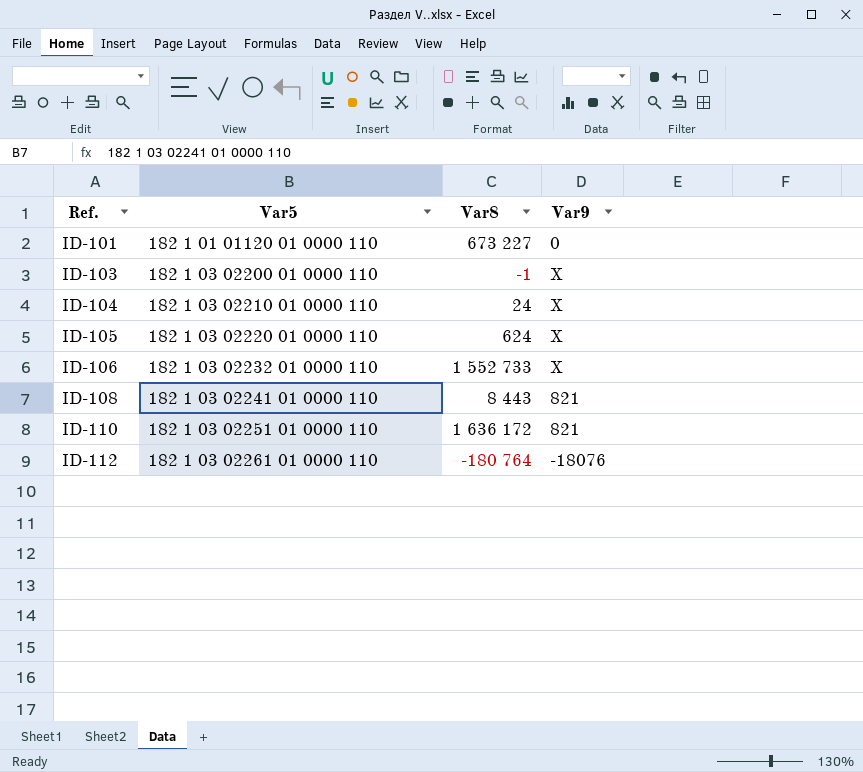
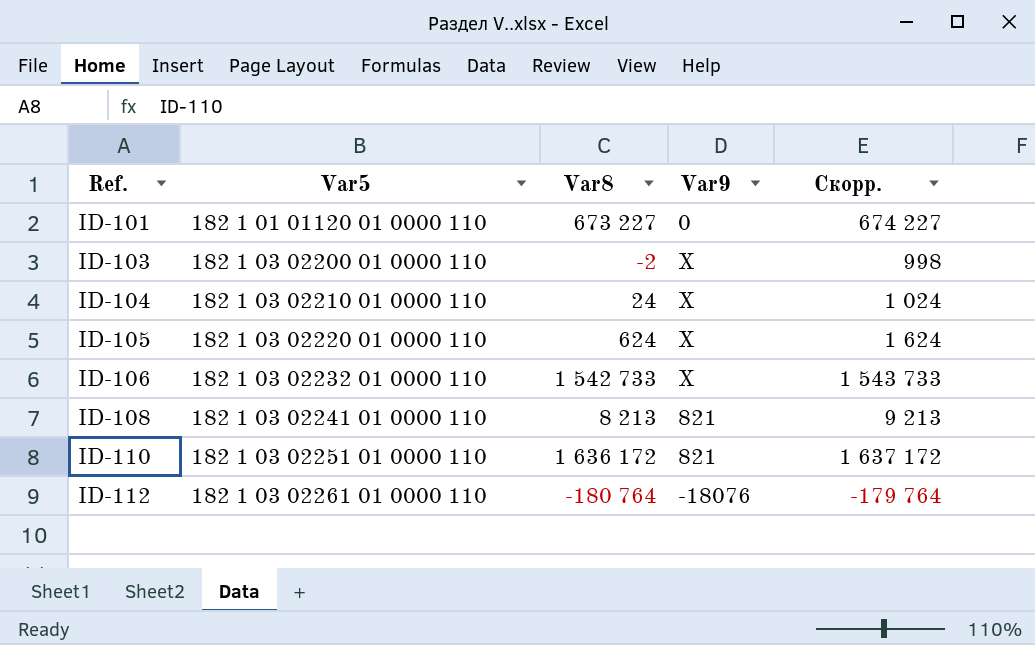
column Скорр. | formula: none -> [Var8] + 1000
ID-103 | Var8: -1 -> -2
ID-106 | Var8: 1 552 733 -> 1 542 733
ID-108 | Var8: 8 443 -> 8 213

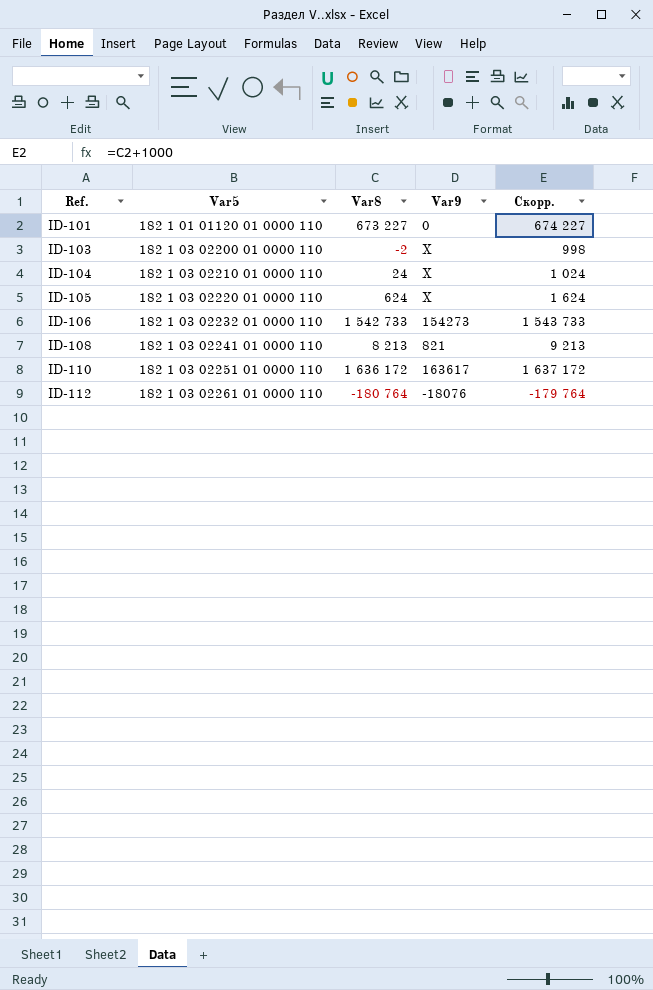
ID-106 | Var9: X -> 154273
ID-110 | Var9: 821 -> 163617

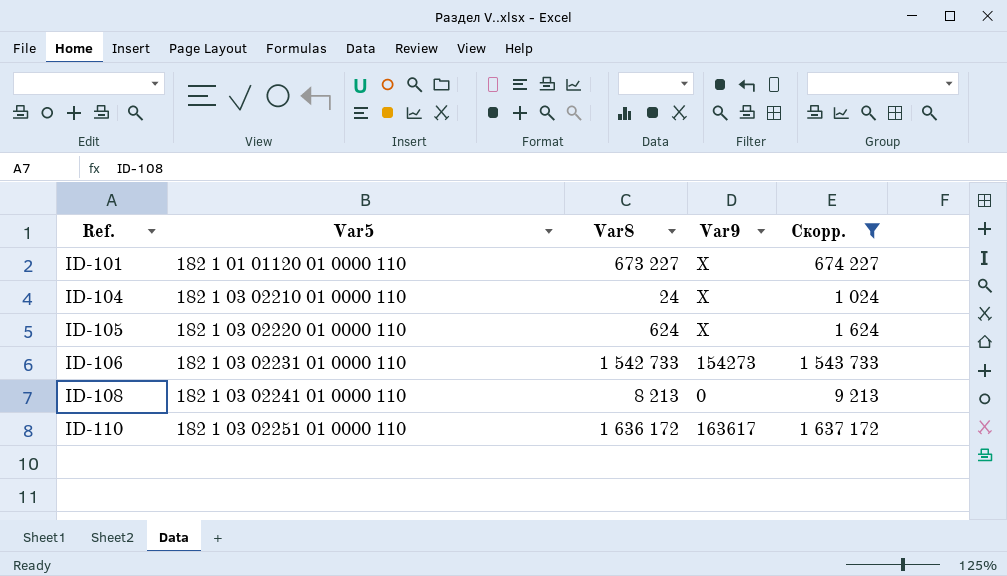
filter: none -> Скорр. >= 1 024
ID-101 | Var9: 0 -> X
ID-106 | Var5: 182 1 03 02232 01 0000 110 -> 182 1 03 02231 01 0000 110
ID-108 | Var9: 821 -> 0

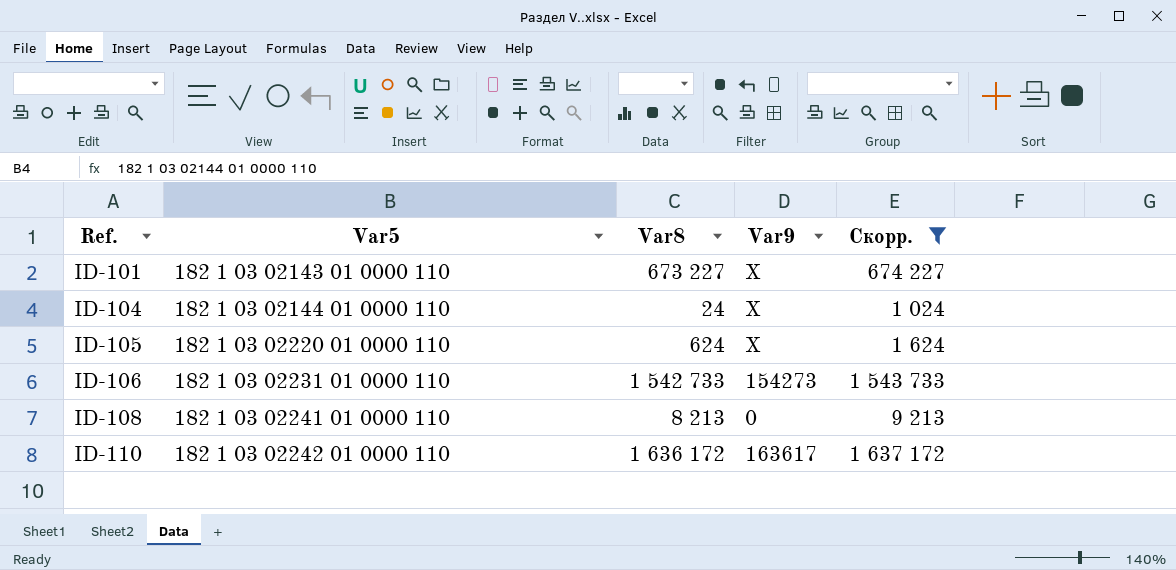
ID-101 | Var5: 182 1 01 01120 01 0000 110 -> 182 1 03 02143 01 0000 110
ID-104 | Var5: 182 1 03 02210 01 0000 110 -> 182 1 03 02144 01 0000 110
ID-110 | Var5: 182 1 03 02251 01 0000 110 -> 182 1 03 02242 01 0000 110

